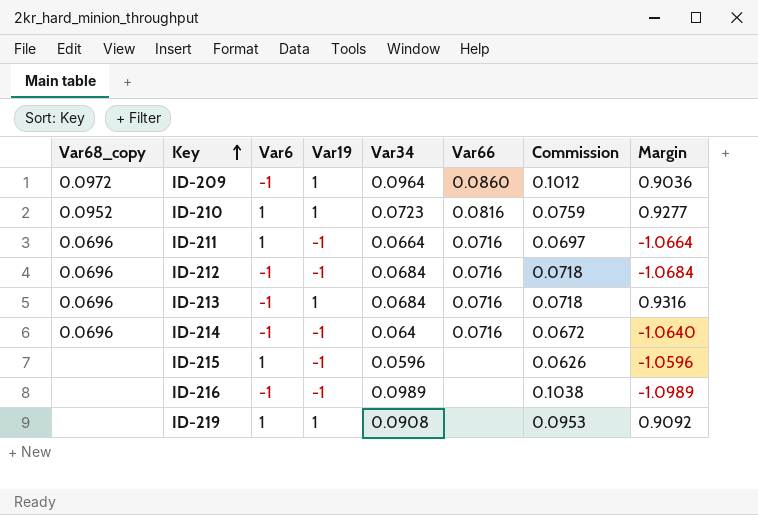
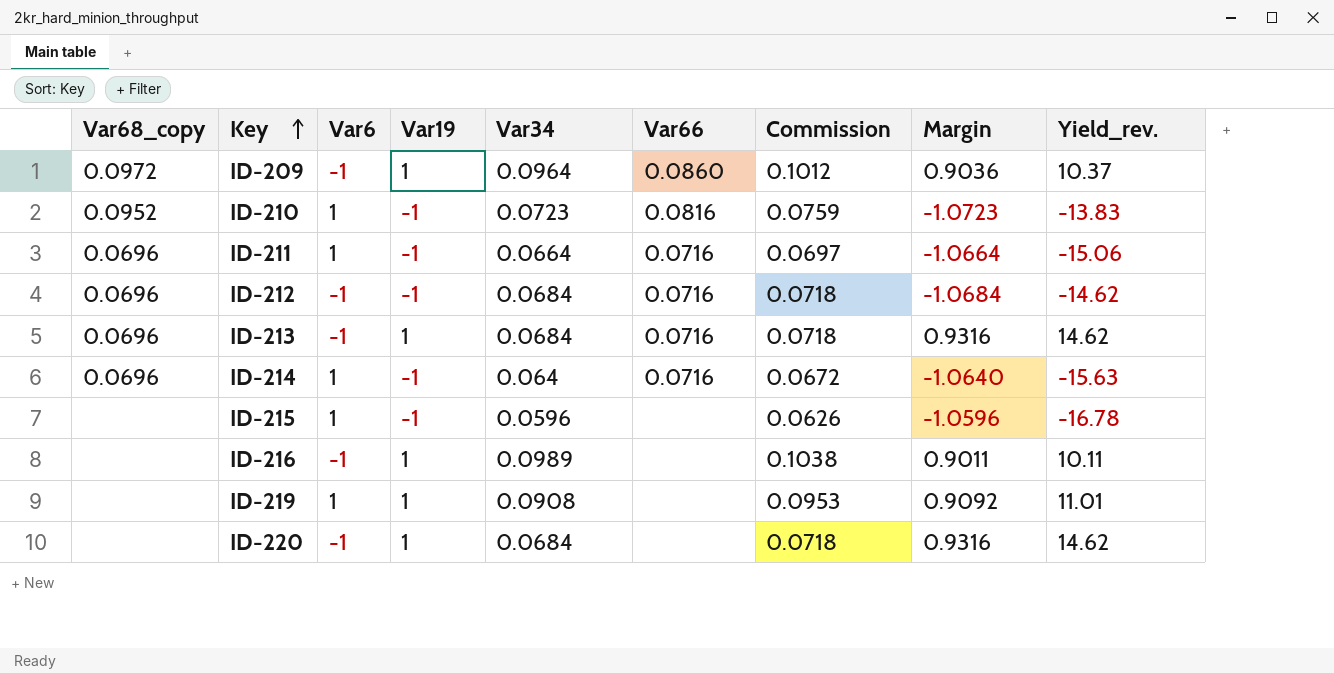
column Yield_rev. | formula: none -> [Var19] / [Var34]
ID-210 | Var19: 1 -> -1
ID-210 | Margin: 0.9277 -> -1.0723
ID-214 | Var6: -1 -> 1
ID-216 | Var19: -1 -> 1
ID-216 | Margin: -1.0989 -> 0.9011
row ID-220: none -> none | -1 | 1 | 0.0684 | none | 0.0718 | 0.9316 | 14.62

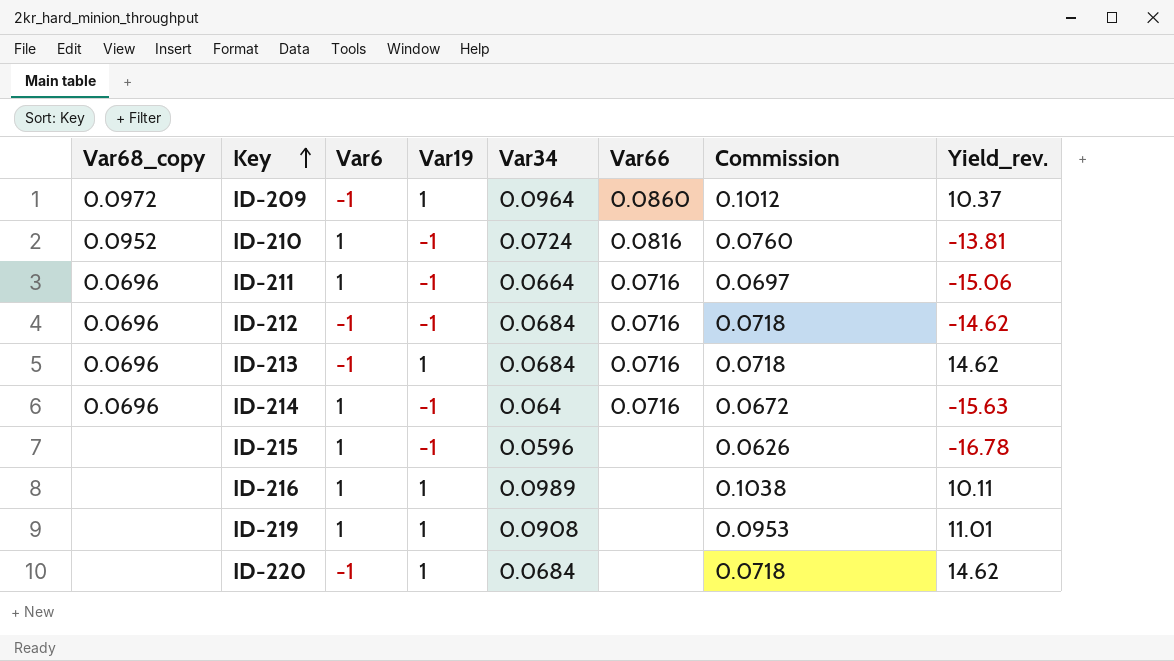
column Margin | formula: [Var19] - [Var34] -> none
ID-210 | Var34: 0.0723 -> 0.0724
ID-210 | Commission: 0.0759 -> 0.0760
ID-210 | Yield_rev.: -13.83 -> -13.81
ID-216 | Var6: -1 -> 1

